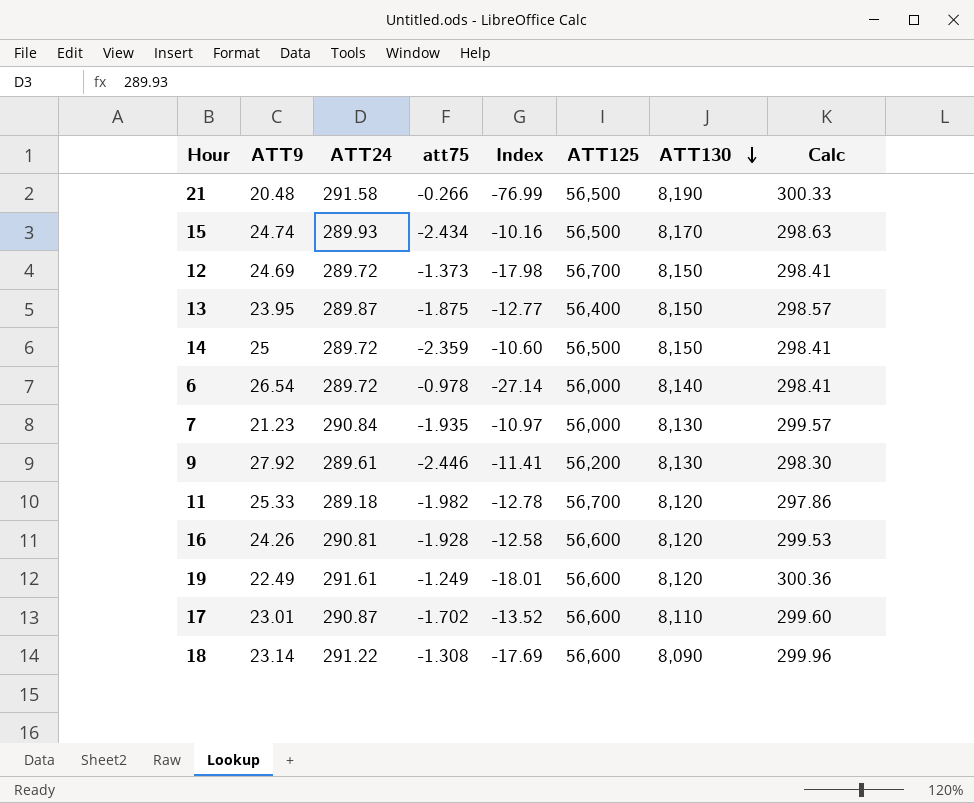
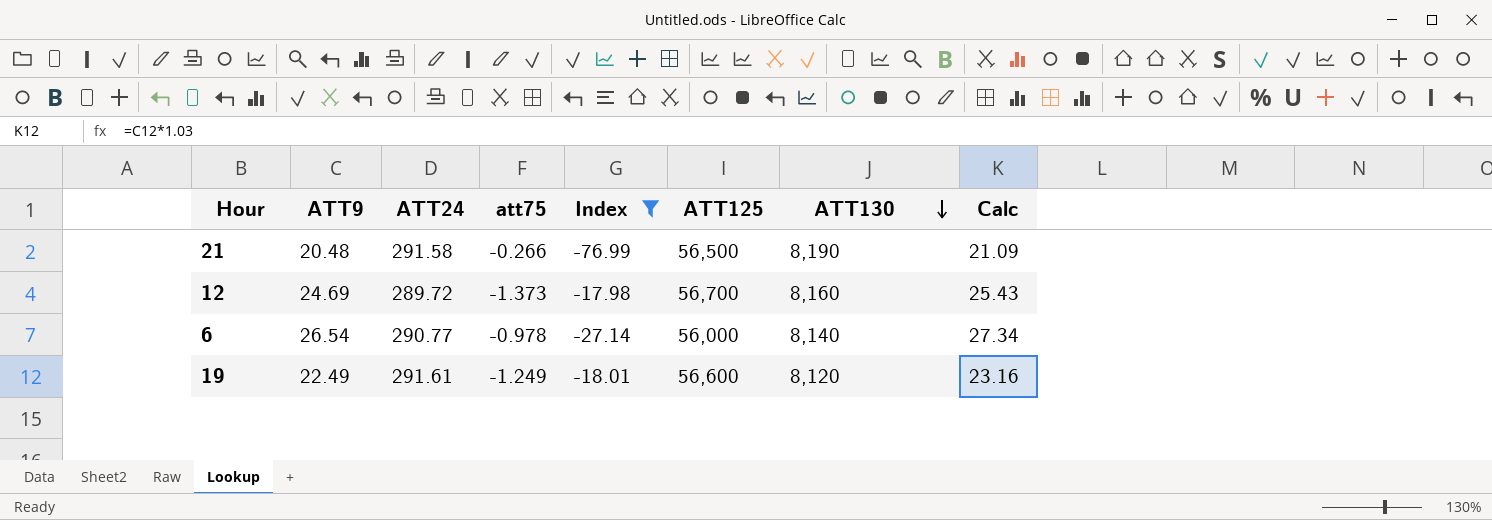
filter: none -> Index <= -17.98
column Calc | formula: [ATT24] * 1.03 -> [ATT9] * 1.03
12 | ATT130: 8,150 -> 8,160
6 | ATT24: 289.72 -> 290.77

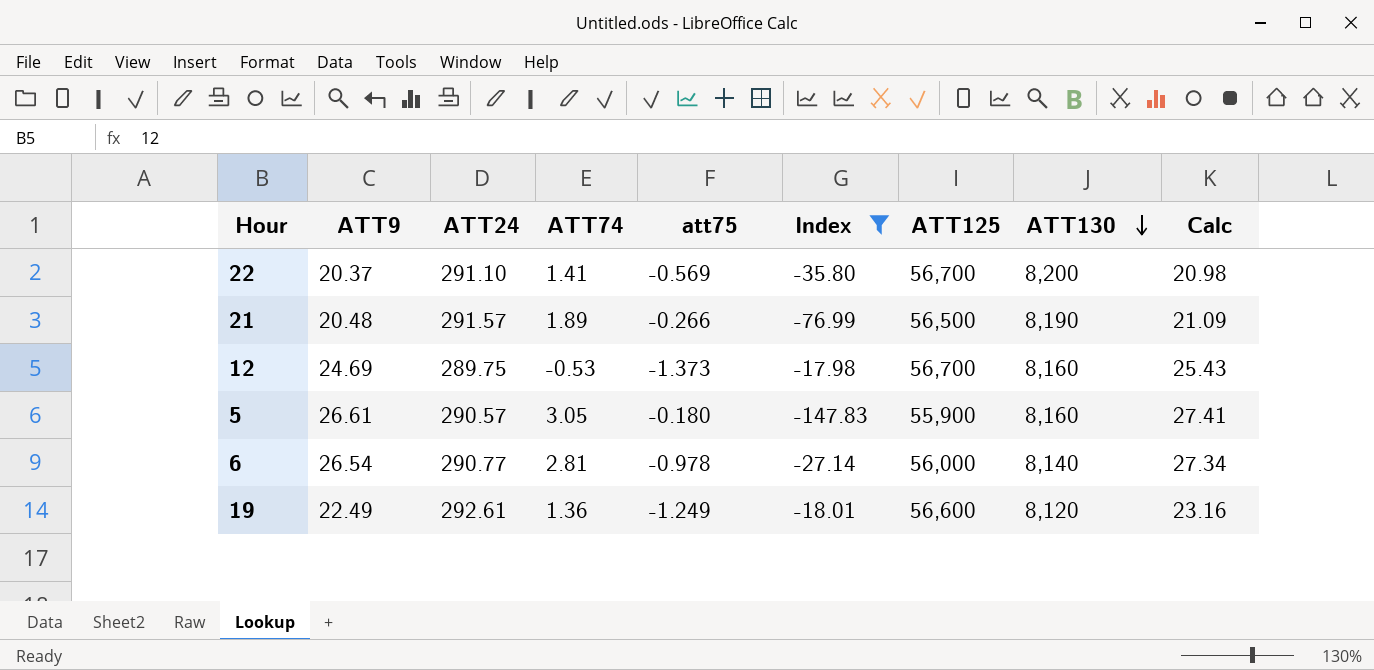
column ATT74 | position: none -> 4
row 22: none -> 20.37 | 291.10 | 1.41 | -0.569 | -35.80 | 56,700 | 8,200 | 20.98
21 | ATT24: 291.58 -> 291.57
12 | ATT24: 289.72 -> 289.75
row 5: none -> 26.61 | 290.57 | 3.05 | -0.180 | -147.83 | 55,900 | 8,160 | 27.41
19 | ATT24: 291.61 -> 292.61

